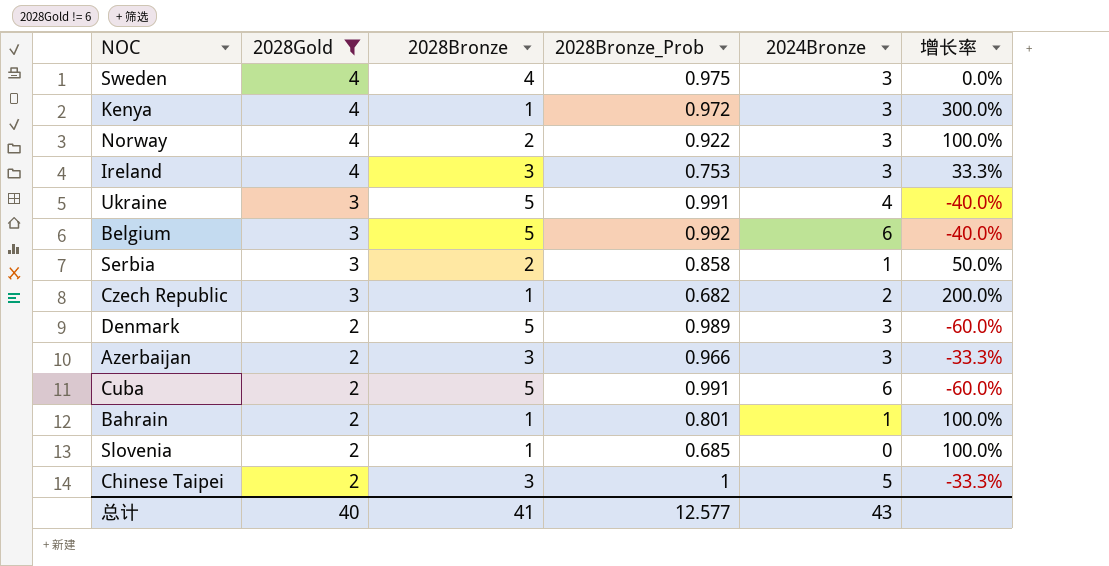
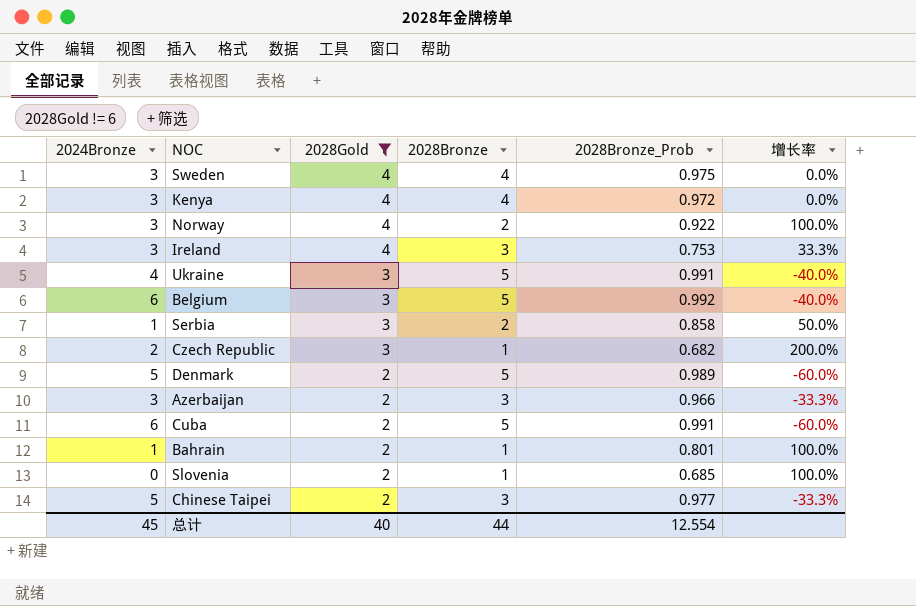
column 2024Bronze | position: 5 -> 1
Kenya | 2028Bronze: 1 -> 4
Kenya | 增长率: 300.0% -> 0.0%
Denmark | 2024Bronze: 3 -> 5
Chinese Taipei | 2028Bronze_Prob: 1 -> 0.977
总计 | 2024Bronze: 43 -> 45
总计 | 2028Bronze: 41 -> 44
总计 | 2028Bronze_Prob: 12.577 -> 12.554

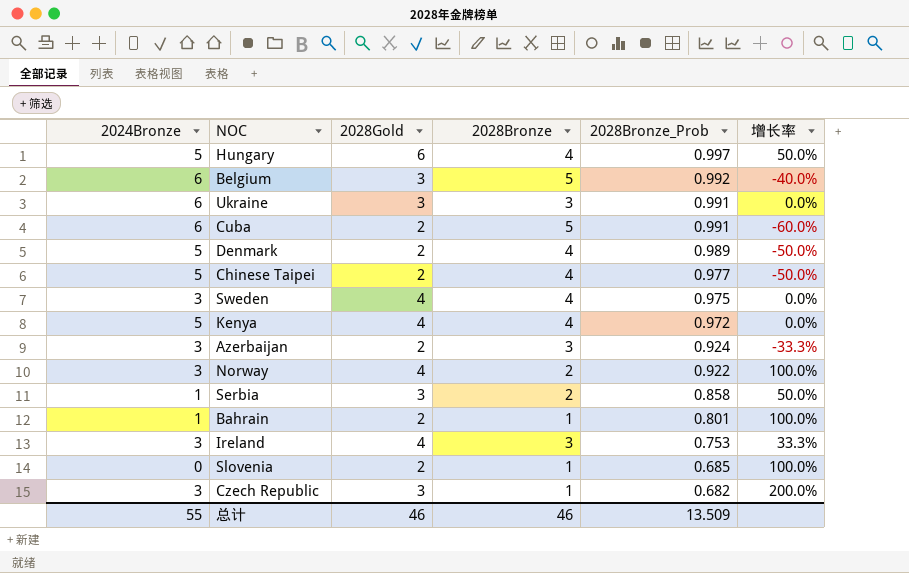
filter: 2028Gold != 6 -> none
row order: 2028Gold descending -> 2028Bronze_Prob descending
Ukraine | 2024Bronze: 4 -> 6
Ukraine | 2028Bronze: 5 -> 3
Ukraine | 增长率: -40.0% -> 0.0%
Denmark | 2028Bronze: 5 -> 4
Denmark | 增长率: -60.0% -> -50.0%
Chinese Taipei | 2028Bronze: 3 -> 4
Chinese Taipei | 增长率: -33.3% -> -50.0%
Kenya | 2024Bronze: 3 -> 5
Azerbaijan | 2028Bronze_Prob: 0.966 -> 0.924
Czech Republic | 2024Bronze: 2 -> 3
总计 | 2024Bronze: 45 -> 55
总计 | 2028Gold: 40 -> 46
总计 | 2028Bronze: 44 -> 46
总计 | 2028Bronze_Prob: 12.554 -> 13.509

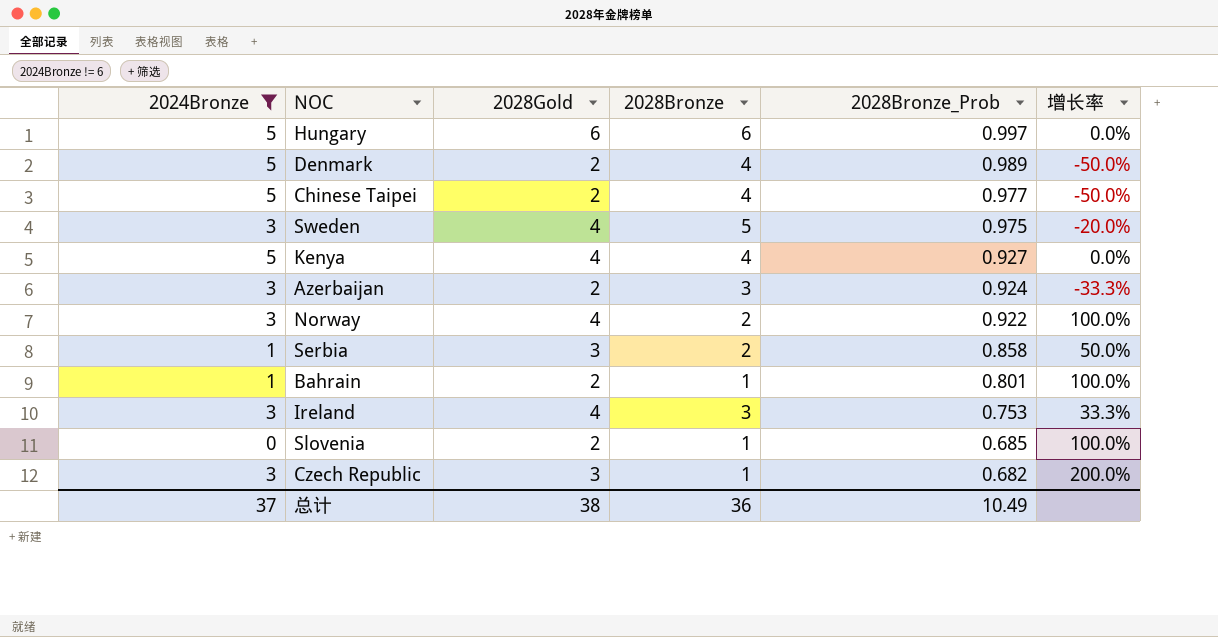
filter: none -> 2024Bronze != 6
Hungary | 2028Bronze: 4 -> 6
Hungary | 增长率: 50.0% -> 0.0%
Sweden | 2028Bronze: 4 -> 5
Sweden | 增长率: 0.0% -> -20.0%
Kenya | 2028Bronze_Prob: 0.972 -> 0.927
总计 | 2024Bronze: 55 -> 37
总计 | 2028Gold: 46 -> 38
总计 | 2028Bronze: 46 -> 36
总计 | 2028Bronze_Prob: 13.509 -> 10.49

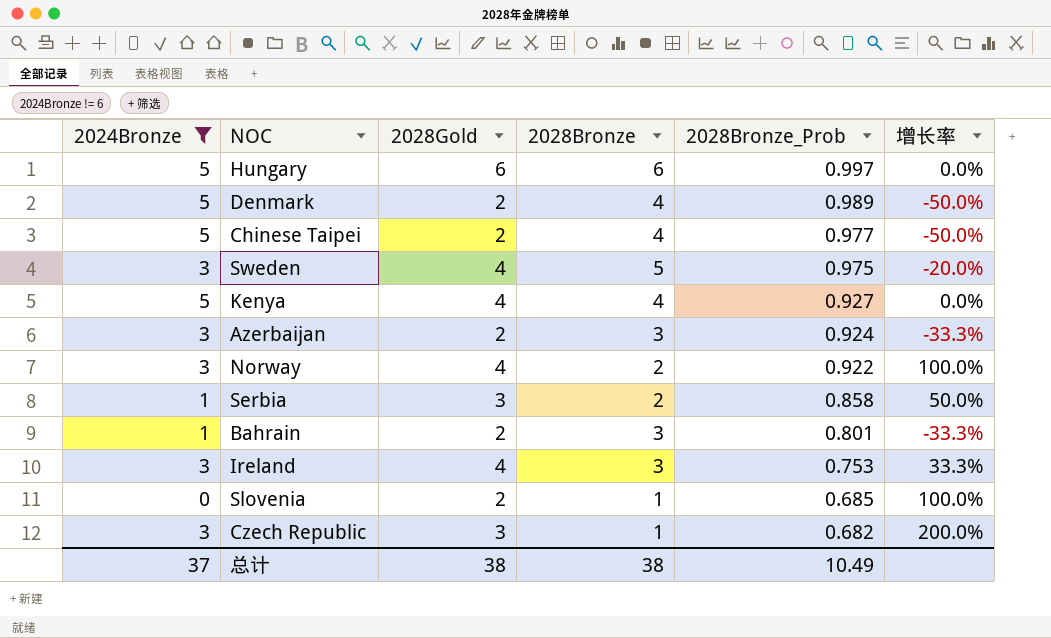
Bahrain | 2028Bronze: 1 -> 3
Bahrain | 增长率: 100.0% -> -33.3%
总计 | 2028Bronze: 36 -> 38

